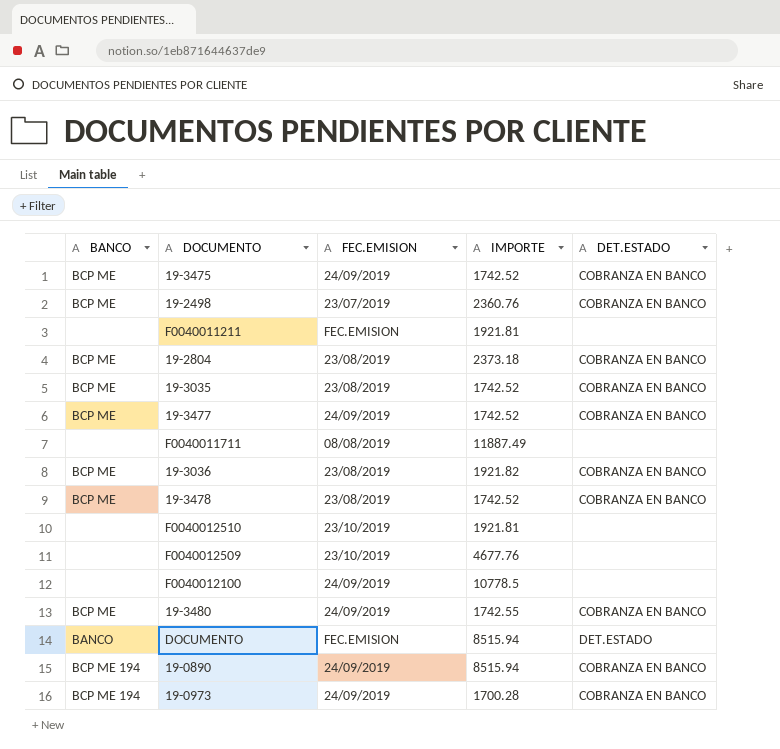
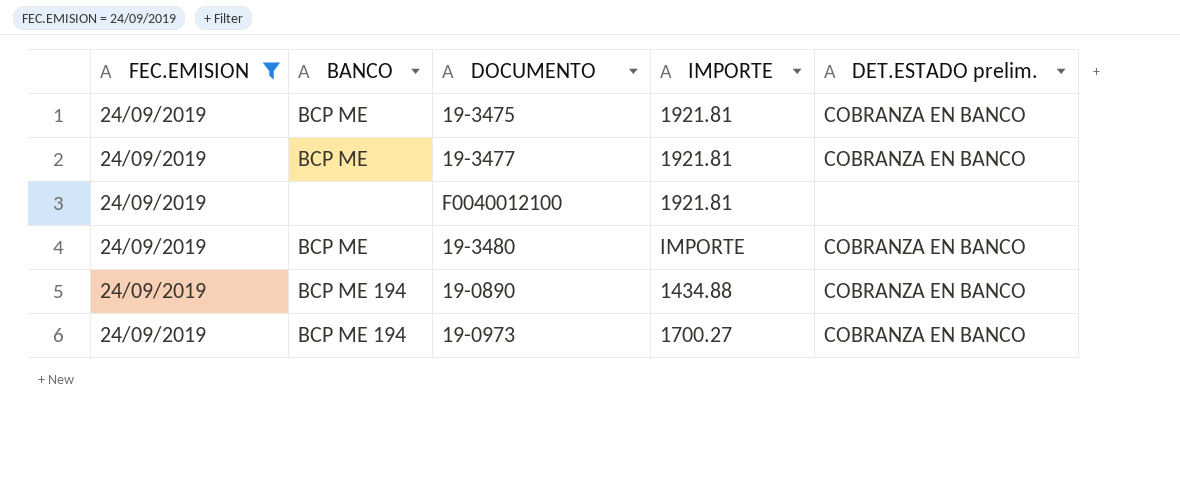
filter: none -> FEC.EMISION = 24/09/2019
column FEC.EMISION | position: 3 -> 1
column name: DET.ESTADO -> DET.ESTADO prelim.
19-3475 | IMPORTE: 1742.52 -> 1921.81
19-3477 | IMPORTE: 1742.52 -> 1921.81
F0040012100 | IMPORTE: 10778.5 -> 1921.81
19-3480 | IMPORTE: 1742.55 -> IMPORTE
19-0890 | IMPORTE: 8515.94 -> 1434.88
19-0973 | IMPORTE: 1700.28 -> 1700.27

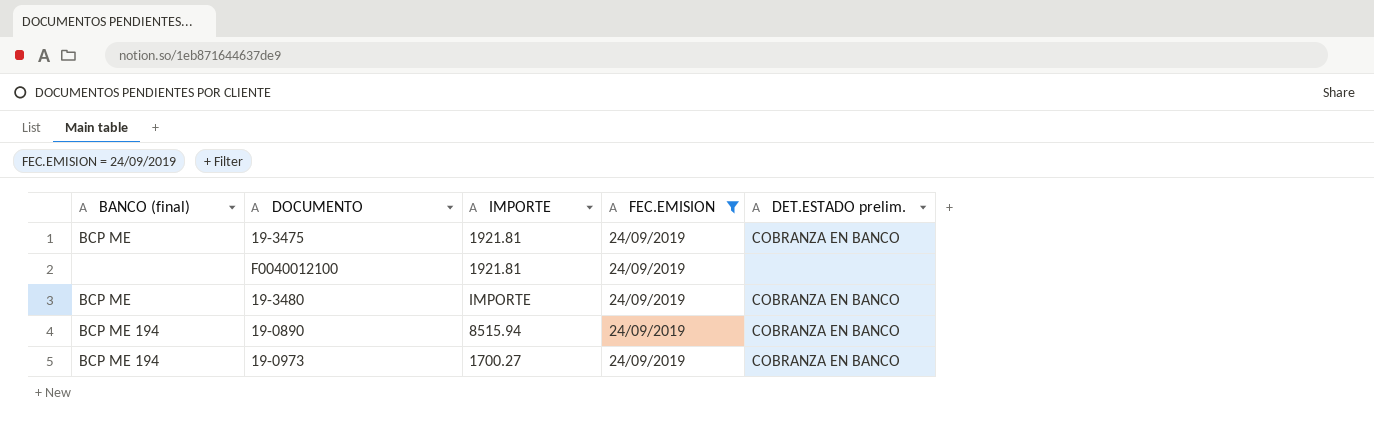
column name: BANCO -> BANCO (final)
column FEC.EMISION | position: 1 -> 4
row 19-3477: 24/09/2019 | BCP ME | 1921.81 | COBRANZA EN BANCO -> none
19-0890 | IMPORTE: 1434.88 -> 8515.94

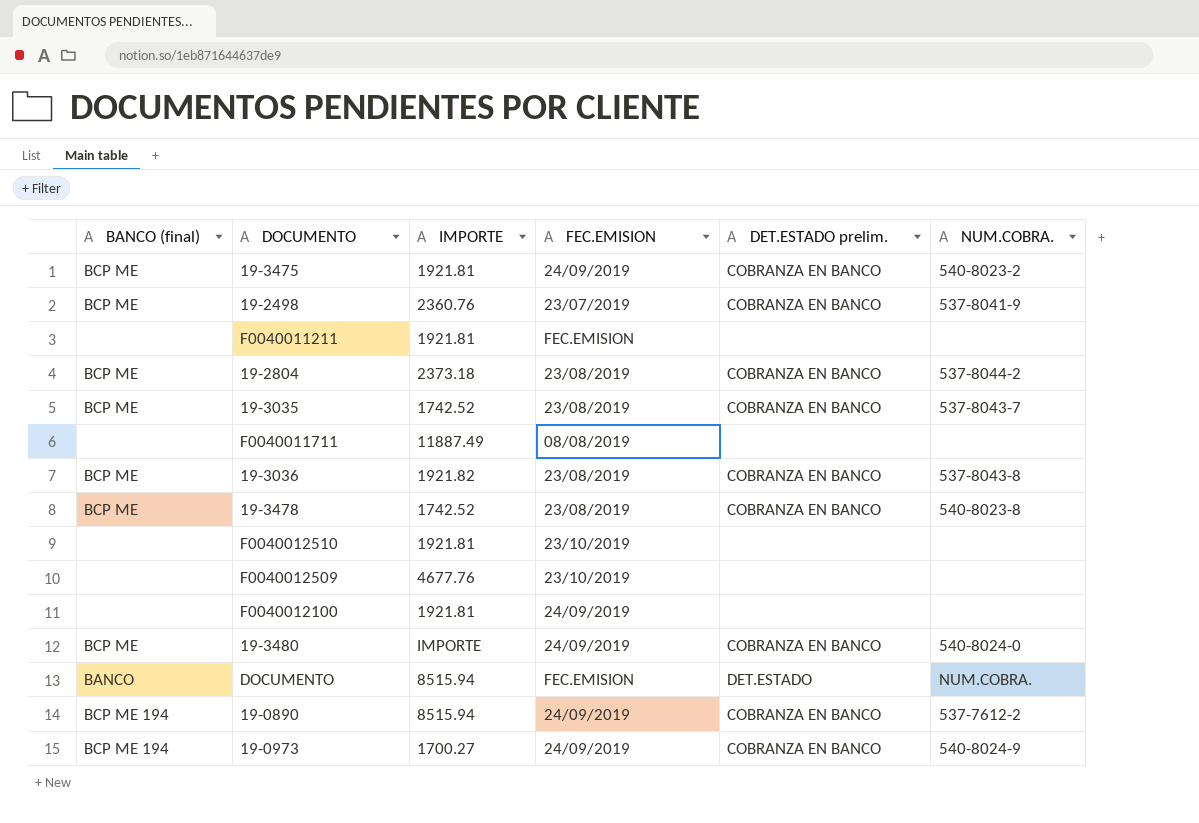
filter: FEC.EMISION = 24/09/2019 -> none
column NUM.COBRA. | position: none -> 6

